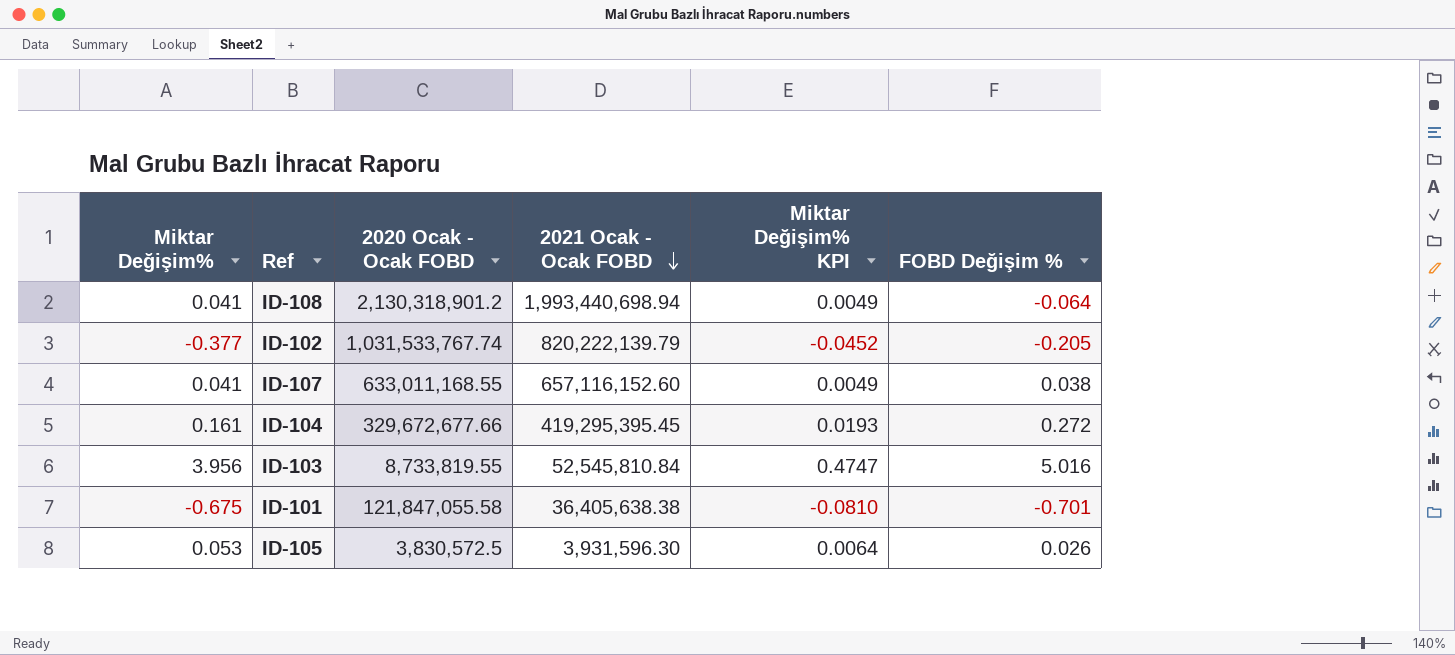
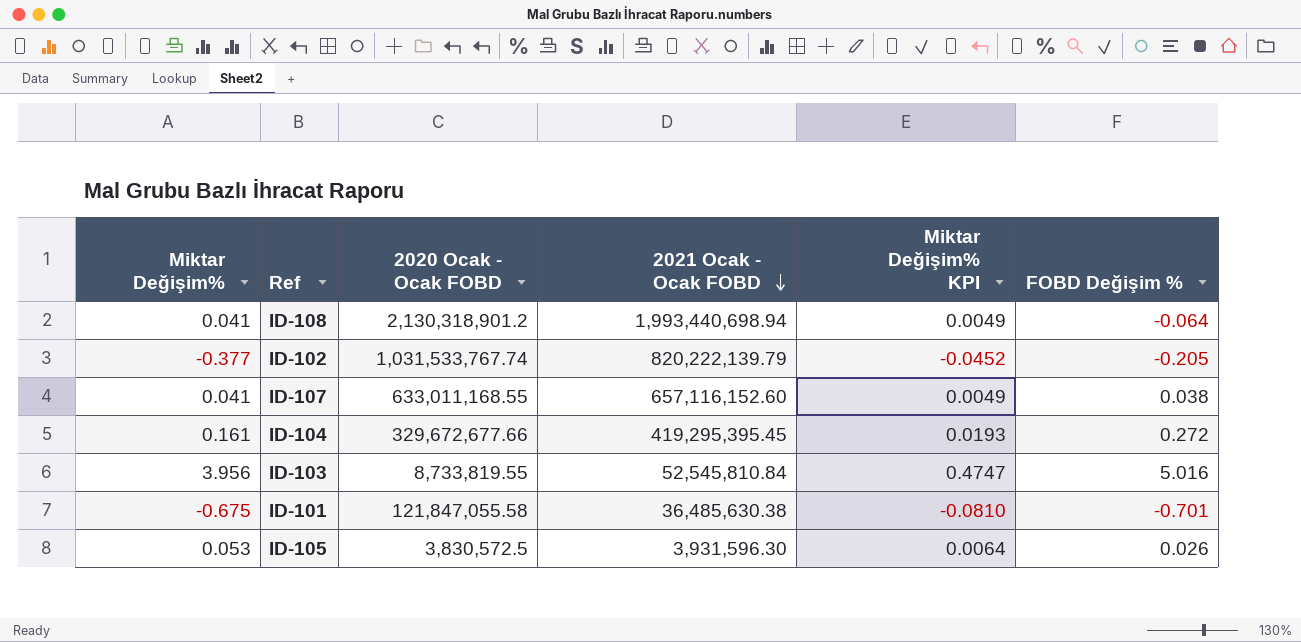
ID-101 | 2021 Ocak - Ocak FOBD: 36,405,638.38 -> 36,485,630.38

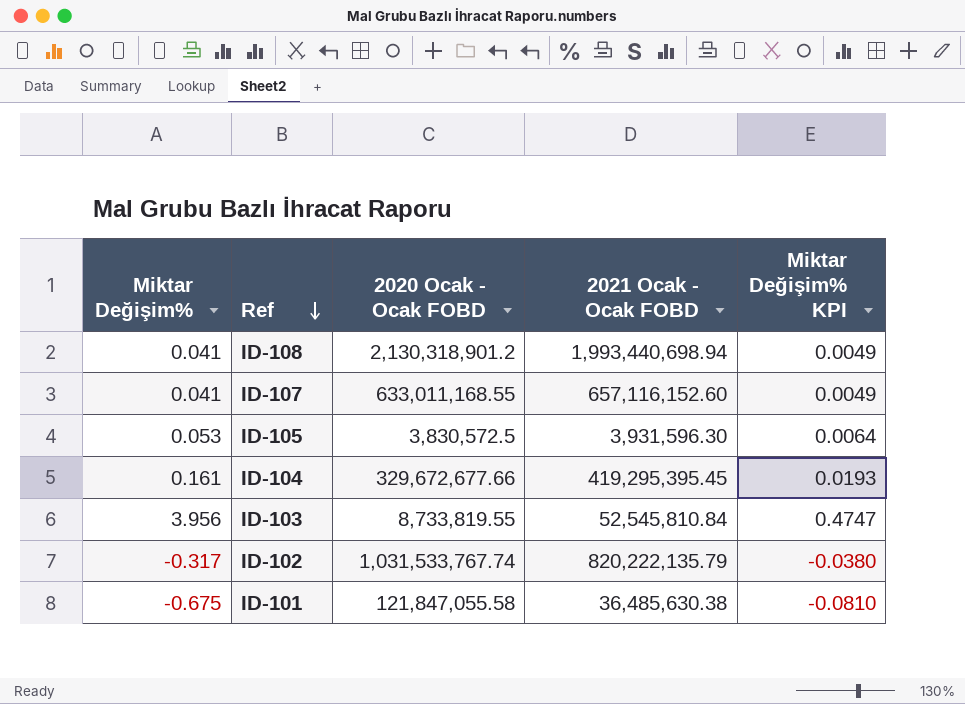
row order: 2021 Ocak - Ocak FOBD descending -> Ref descending
column FOBD Değişim % | formula: ([2021 Ocak - Ocak FOBD] - [2020 Ocak - Ocak FOBD]) / [2020 Ocak - Ocak FOBD] -> none
ID-102 | Miktar Değişim%: -0.377 -> -0.317
ID-102 | 2021 Ocak - Ocak FOBD: 820,222,139.79 -> 820,222,135.79
ID-102 | Miktar Değişim% KPI: -0.0452 -> -0.0380

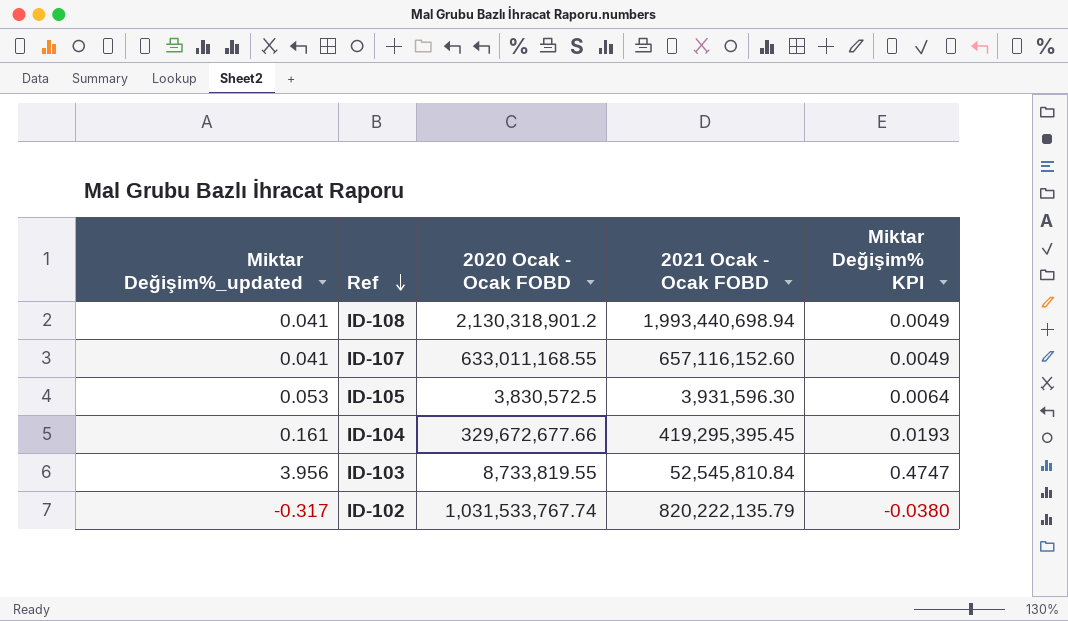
column name: Miktar Değişim% -> Miktar Değişim%_updated
row ID-101: -0.675 | 121,847,055.58 | 36,485,630.38 | -0.0810 -> none

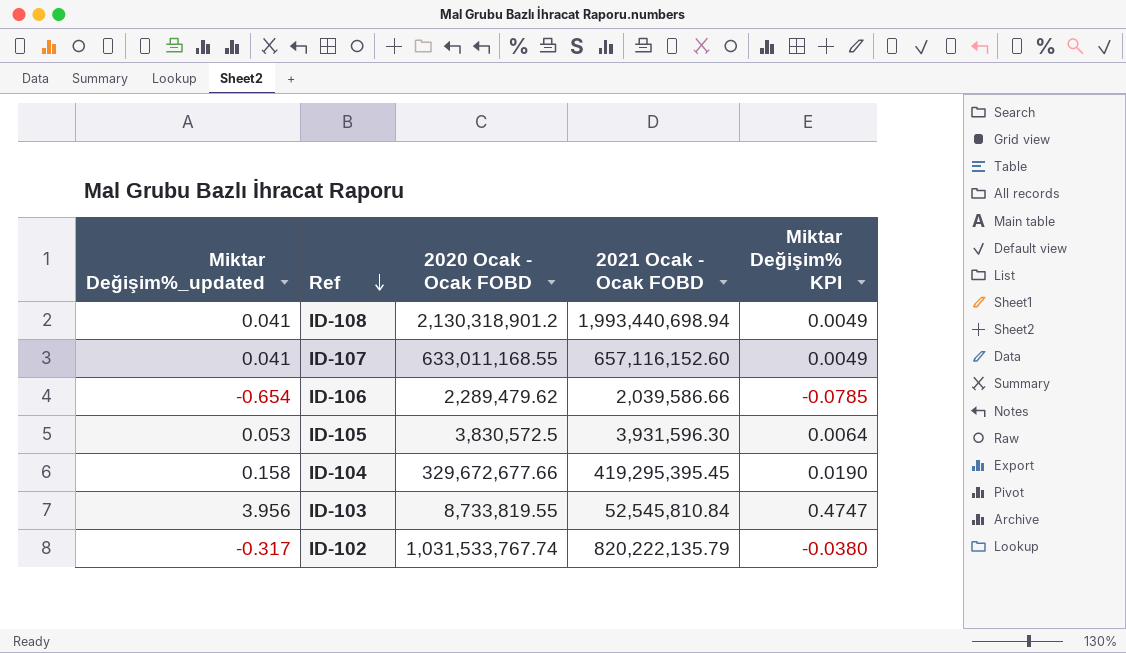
row ID-106: none -> -0.654 | 2,289,479.62 | 2,039,586.66 | -0.0785
ID-104 | Miktar Değişim%_updated: 0.161 -> 0.158
ID-104 | Miktar Değişim% KPI: 0.0193 -> 0.0190

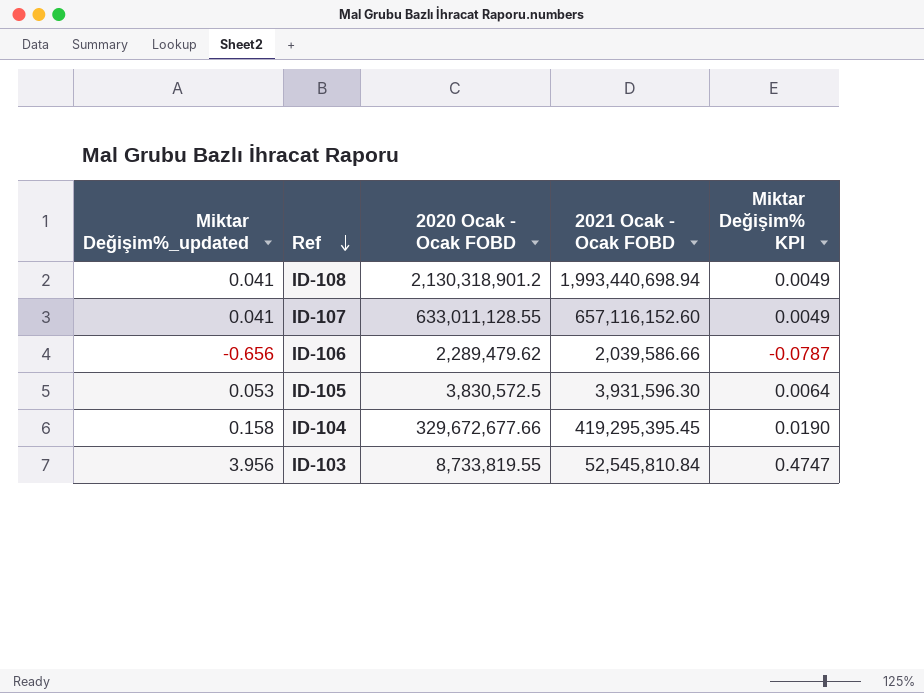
row ID-102: -0.317 | 1,031,533,767.74 | 820,222,135.79 | -0.0380 -> none
ID-107 | 2020 Ocak - Ocak FOBD: 633,011,168.55 -> 633,011,128.55
ID-106 | Miktar Değişim%_updated: -0.654 -> -0.656
ID-106 | Miktar Değişim% KPI: -0.0785 -> -0.0787

